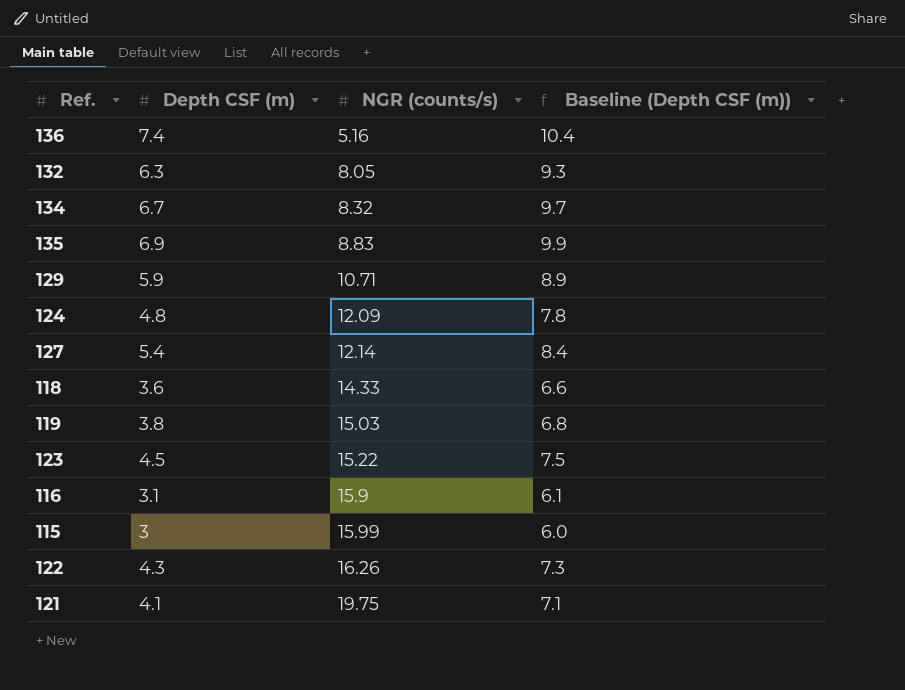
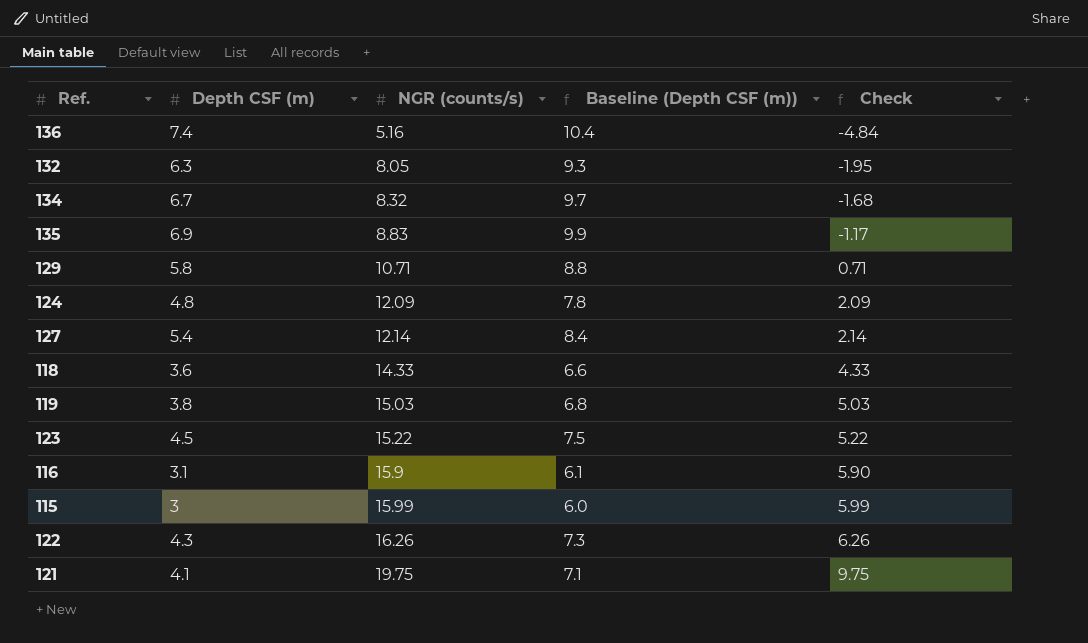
column Check | formula: none -> [NGR (counts/s)] - 10
129 | Depth CSF (m): 5.9 -> 5.8
129 | Baseline (Depth CSF (m)): 8.9 -> 8.8

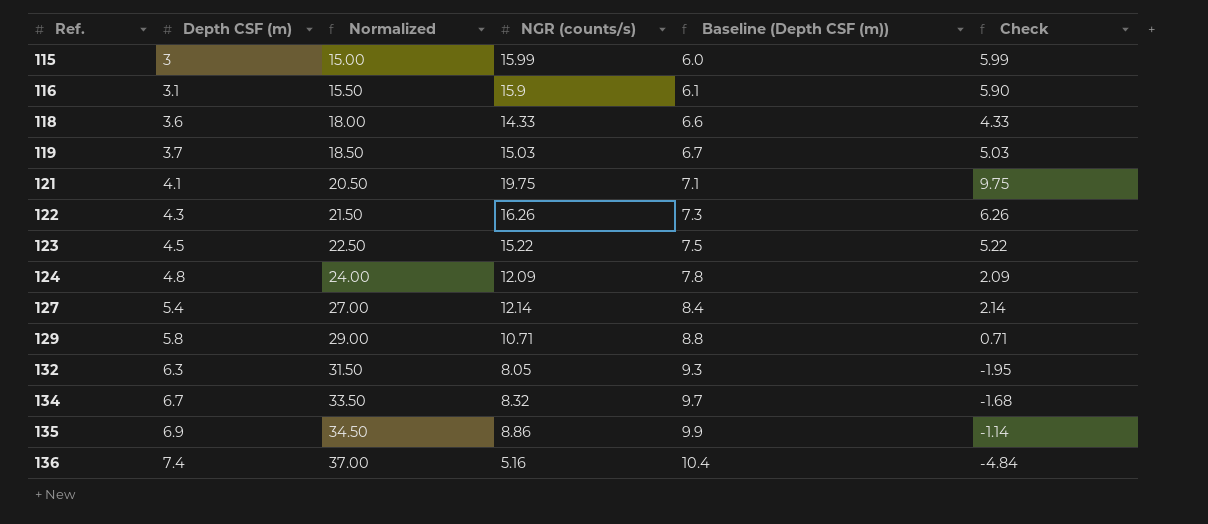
row order: NGR (counts/s) ascending -> Ref. ascending
column Normalized | formula: none -> [Depth CSF (m)] * 5
119 | Depth CSF (m): 3.8 -> 3.7
119 | Baseline (Depth CSF (m)): 6.8 -> 6.7
135 | NGR (counts/s): 8.83 -> 8.86
135 | Check: -1.17 -> -1.14

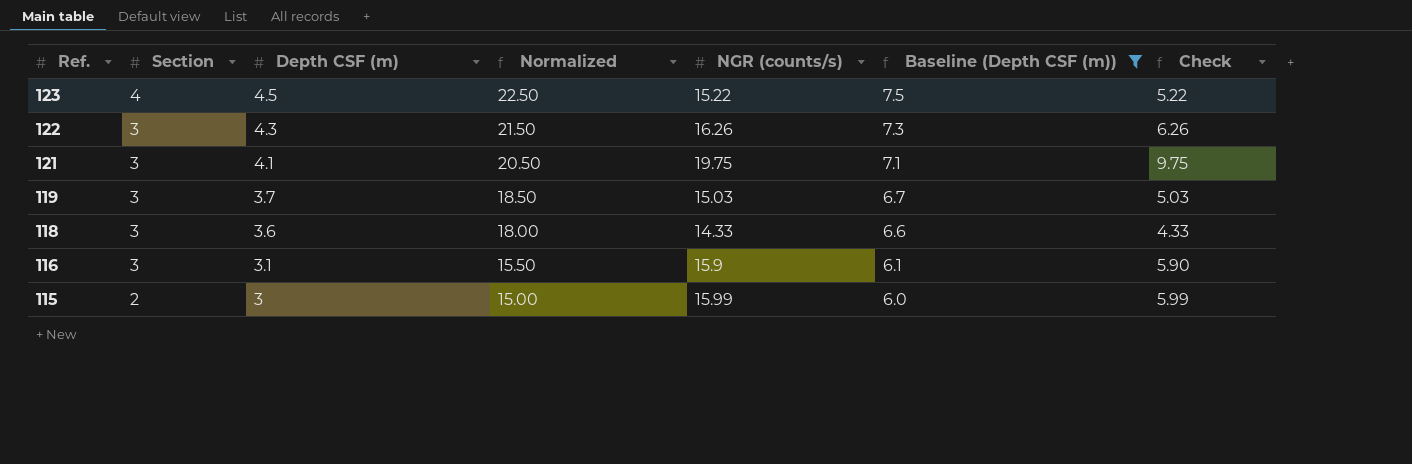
filter: none -> Baseline (Depth CSF (m)) <= 7.5
row order: Ref. ascending -> Ref. descending
column Section | position: none -> 2

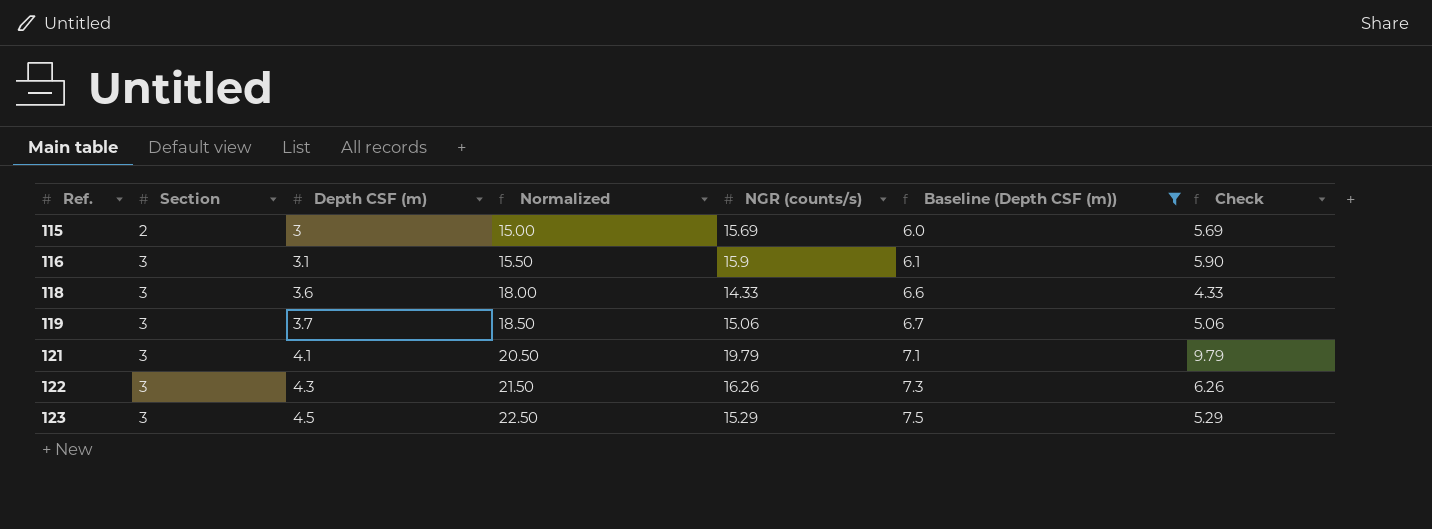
row order: Ref. descending -> Ref. ascending
115 | NGR (counts/s): 15.99 -> 15.69
115 | Check: 5.99 -> 5.69
119 | NGR (counts/s): 15.03 -> 15.06
119 | Check: 5.03 -> 5.06
121 | NGR (counts/s): 19.75 -> 19.79
121 | Check: 9.75 -> 9.79
123 | Section: 4 -> 3
123 | NGR (counts/s): 15.22 -> 15.29
123 | Check: 5.22 -> 5.29

